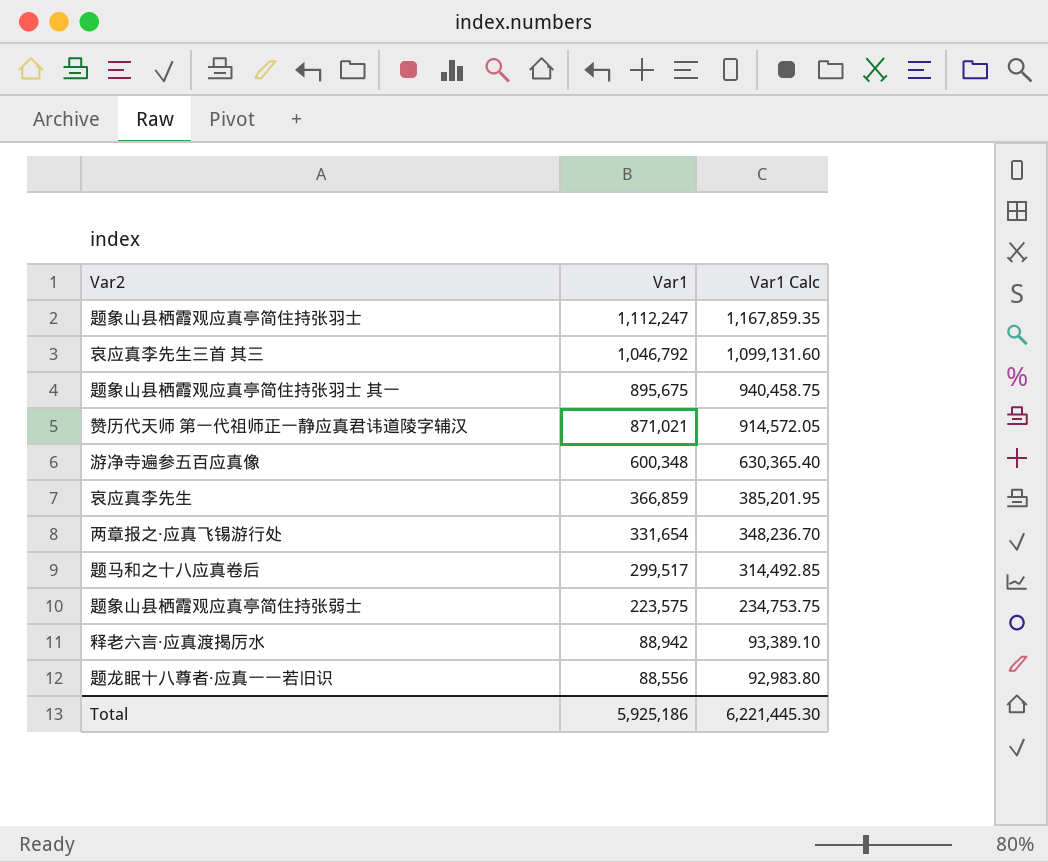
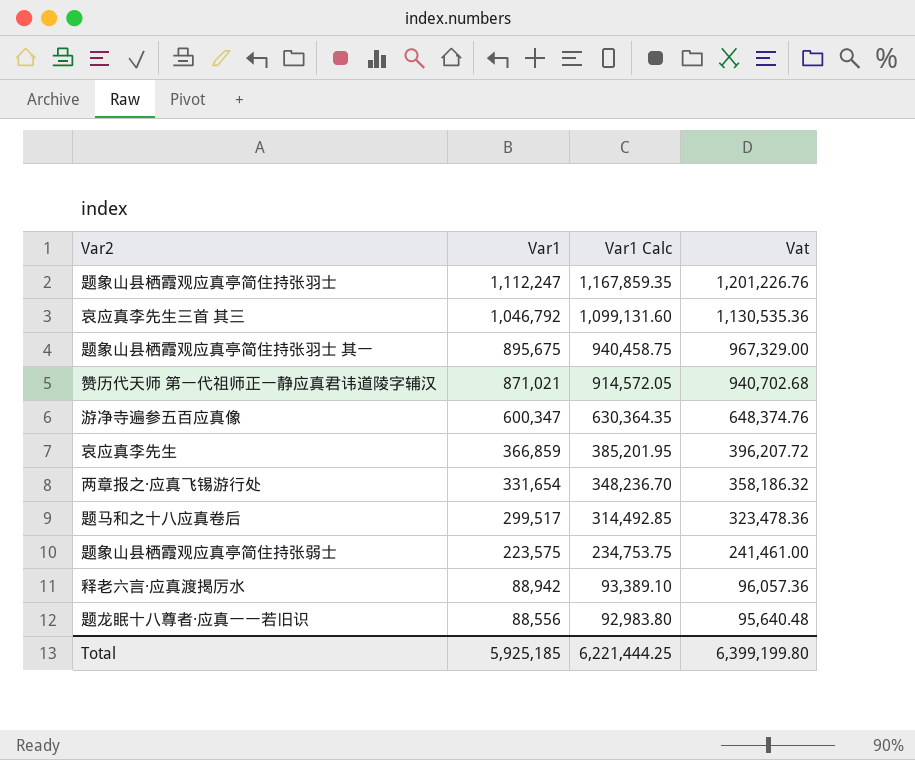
column Vat | formula: none -> [Var1] * 1.08
游净寺遍参五百应真像 | Var1: 600,348 -> 600,347
游净寺遍参五百应真像 | Var1 Calc: 630,365.40 -> 630,364.35
Total | Var1: 5,925,186 -> 5,925,185
Total | Var1 Calc: 6,221,445.30 -> 6,221,444.25

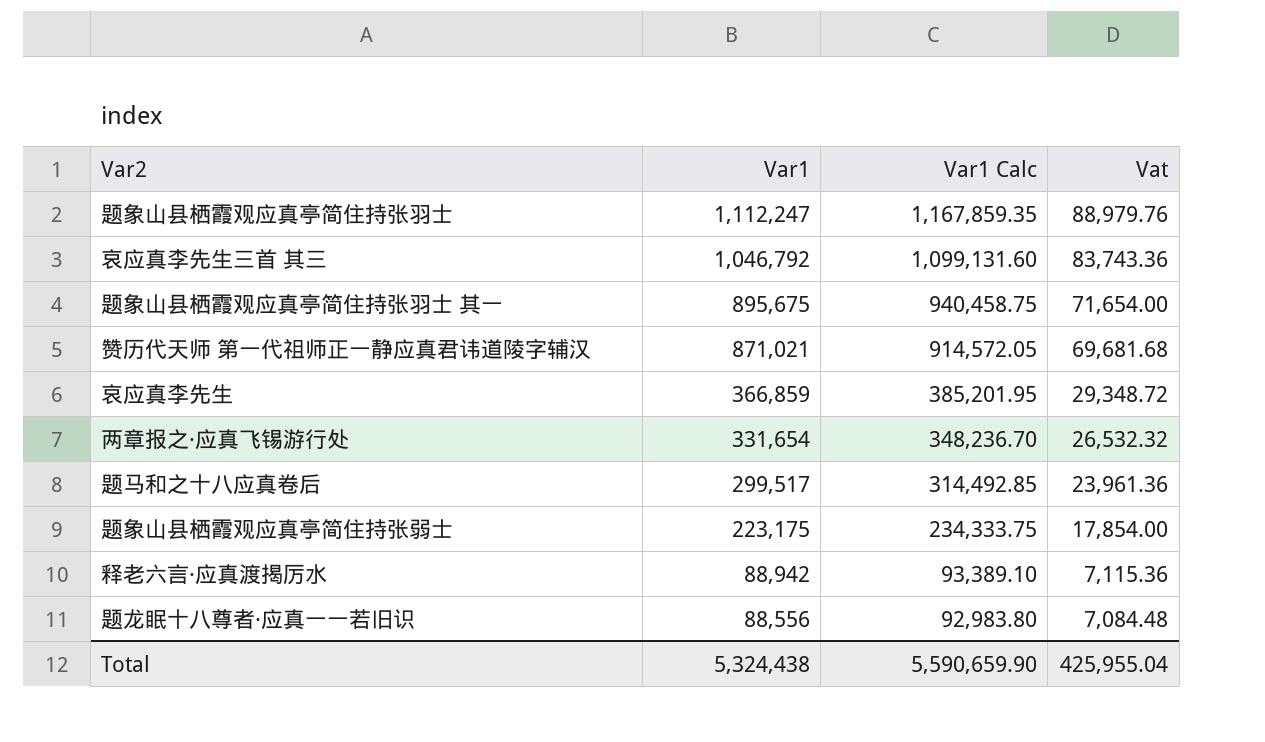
column Vat | formula: [Var1] * 1.08 -> [Var1] * 0.08
row 游净寺遍参五百应真像: 600,347 | 630,364.35 | 648,374.76 -> none
题象山县栖霞观应真亭简住持张弱士 | Var1: 223,575 -> 223,175
题象山县栖霞观应真亭简住持张弱士 | Var1 Calc: 234,753.75 -> 234,333.75
Total | Var1: 5,925,185 -> 5,324,438
Total | Var1 Calc: 6,221,444.25 -> 5,590,659.90
Total | Vat: 6,399,199.80 -> 425,955.04

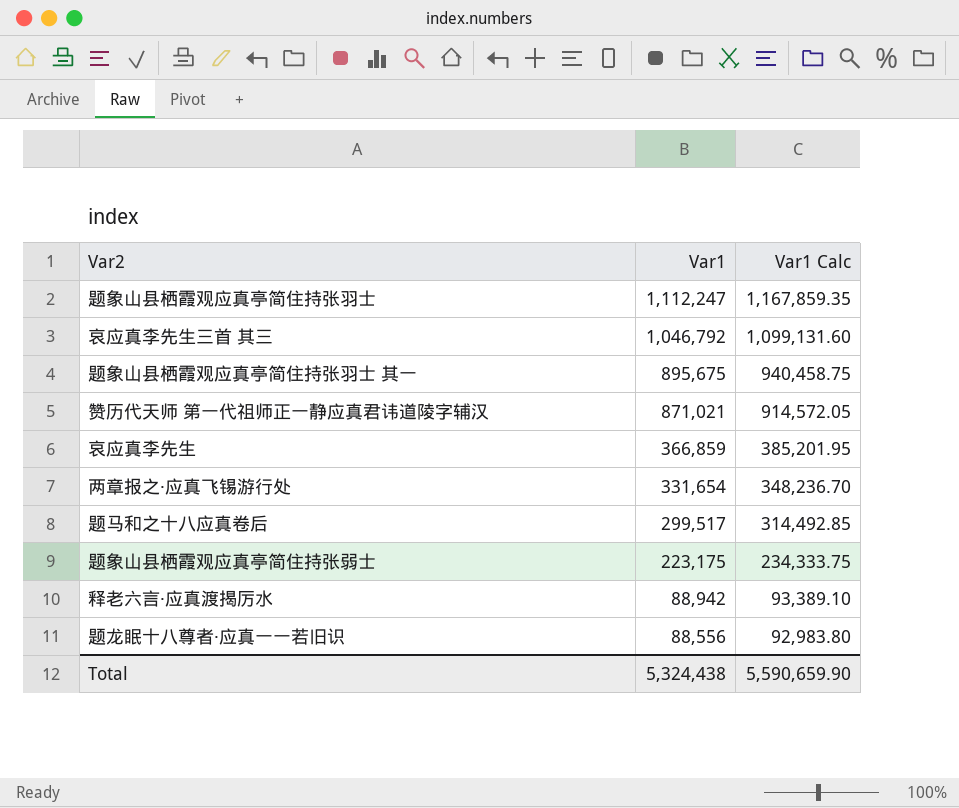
column Vat | formula: [Var1] * 0.08 -> none

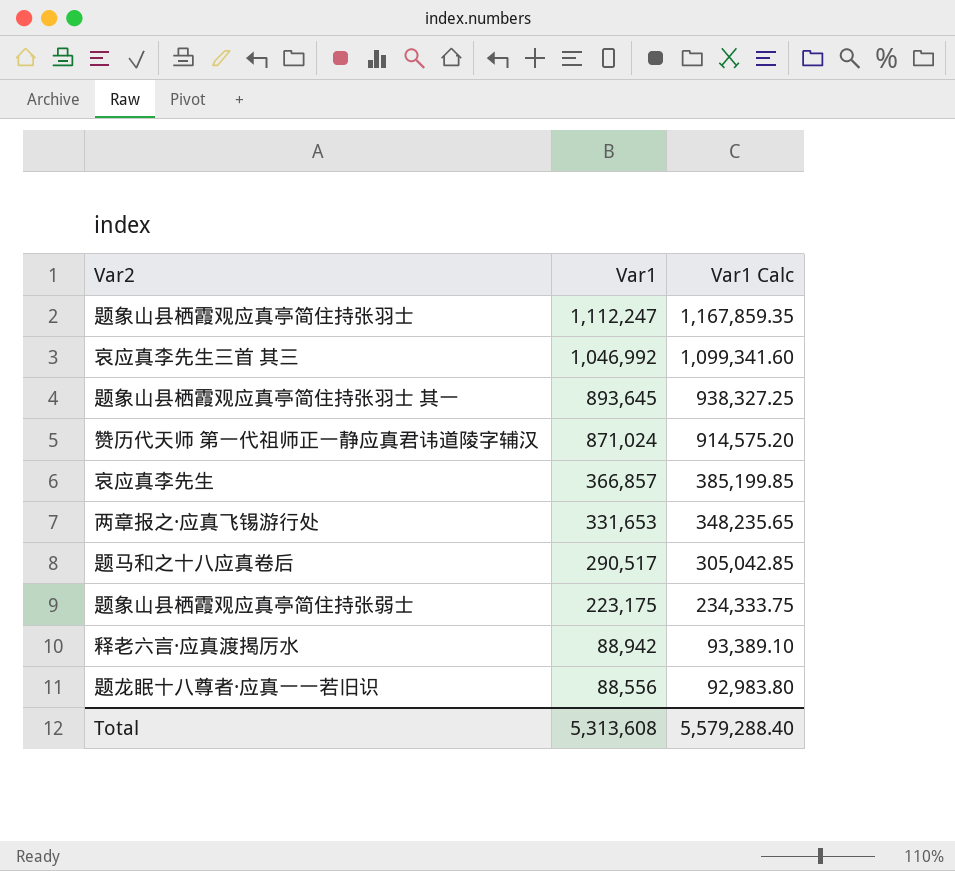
哀应真李先生三首 其三 | Var1: 1,046,792 -> 1,046,992
哀应真李先生三首 其三 | Var1 Calc: 1,099,131.60 -> 1,099,341.60
题象山县栖霞观应真亭简住持张羽士 其一 | Var1: 895,675 -> 893,645
题象山县栖霞观应真亭简住持张羽士 其一 | Var1 Calc: 940,458.75 -> 938,327.25
赞历代天师 第一代祖师正一静应真君讳道陵字辅汉 | Var1: 871,021 -> 871,024
赞历代天师 第一代祖师正一静应真君讳道陵字辅汉 | Var1 Calc: 914,572.05 -> 914,575.20
哀应真李先生 | Var1: 366,859 -> 366,857
哀应真李先生 | Var1 Calc: 385,201.95 -> 385,199.85
两章报之·应真飞锡游行处 | Var1: 331,654 -> 331,653
两章报之·应真飞锡游行处 | Var1 Calc: 348,236.70 -> 348,235.65
题马和之十八应真卷后 | Var1: 299,517 -> 290,517
题马和之十八应真卷后 | Var1 Calc: 314,492.85 -> 305,042.85
Total | Var1: 5,324,438 -> 5,313,608
Total | Var1 Calc: 5,590,659.90 -> 5,579,288.40

